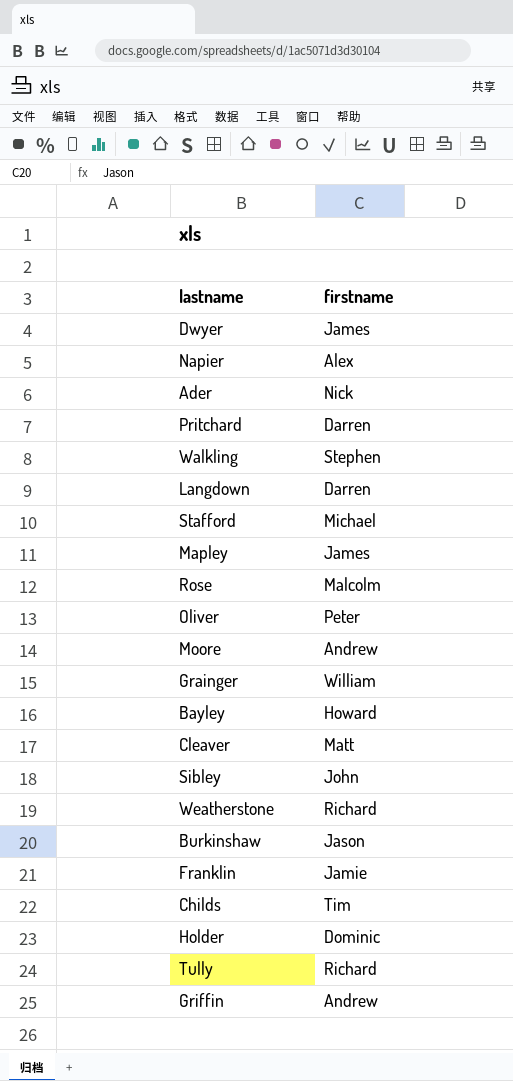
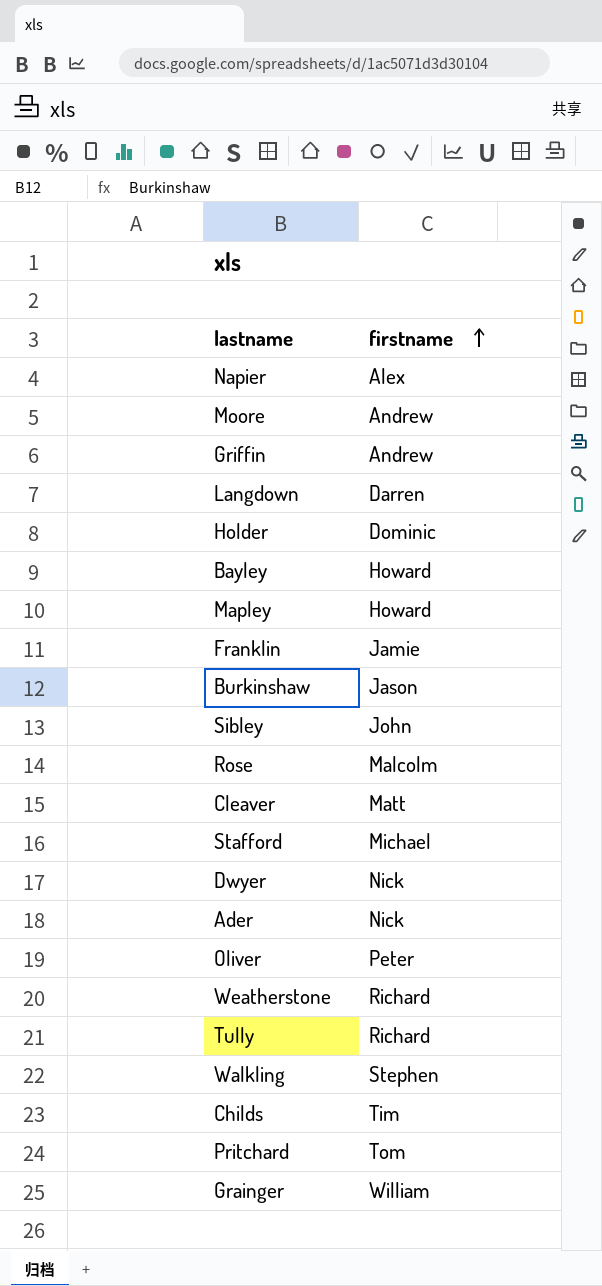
row order: none -> firstname ascending
Mapley | firstname: James -> Howard
Dwyer | firstname: James -> Nick
Pritchard | firstname: Darren -> Tom

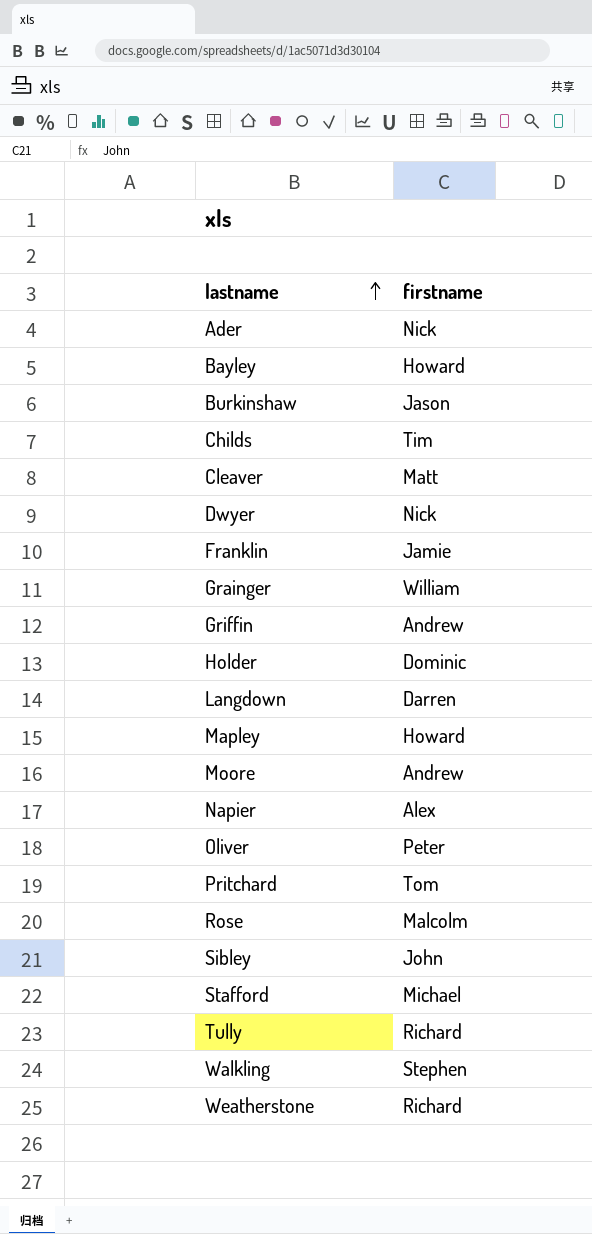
row order: firstname ascending -> lastname ascending

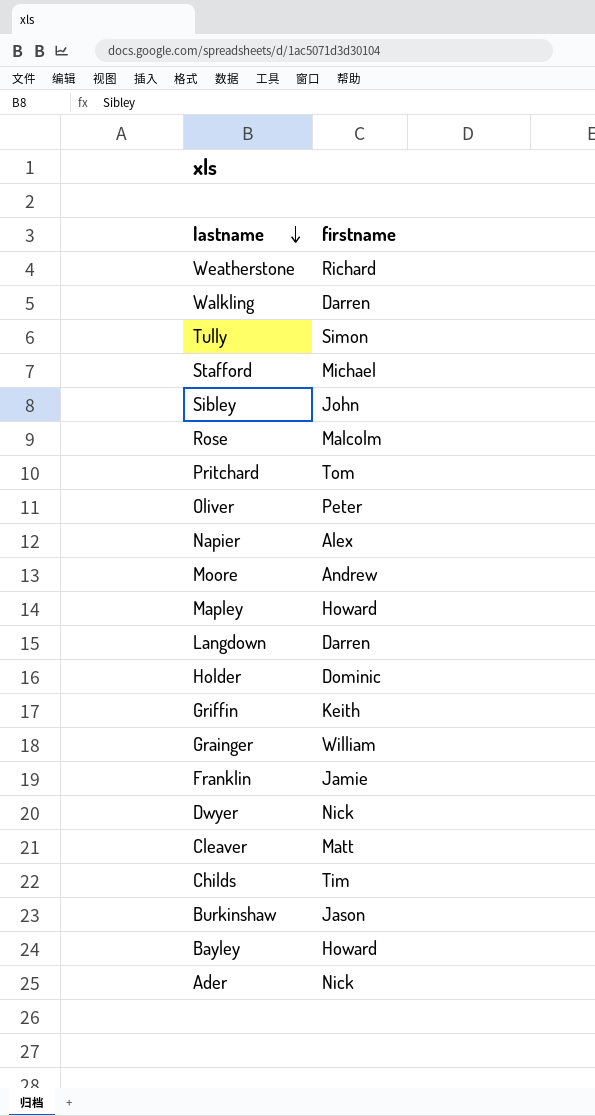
row order: lastname ascending -> lastname descending
Walkling | firstname: Stephen -> Darren
Tully | firstname: Richard -> Simon
Griffin | firstname: Andrew -> Keith

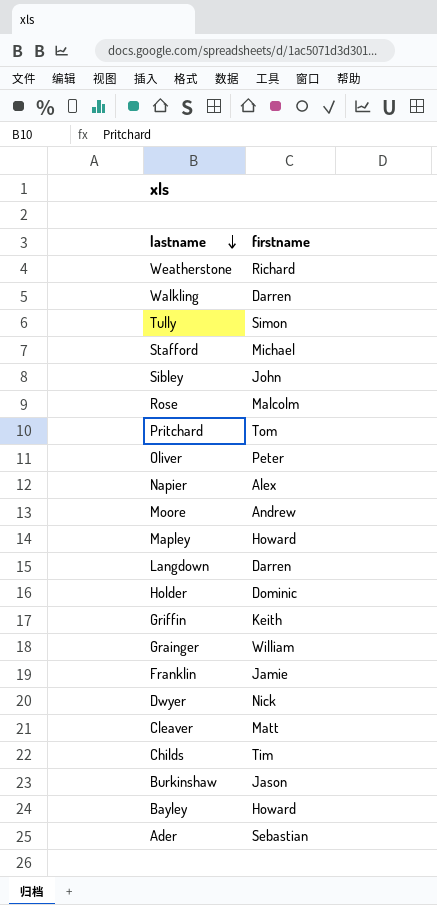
Ader | firstname: Nick -> Sebastian

